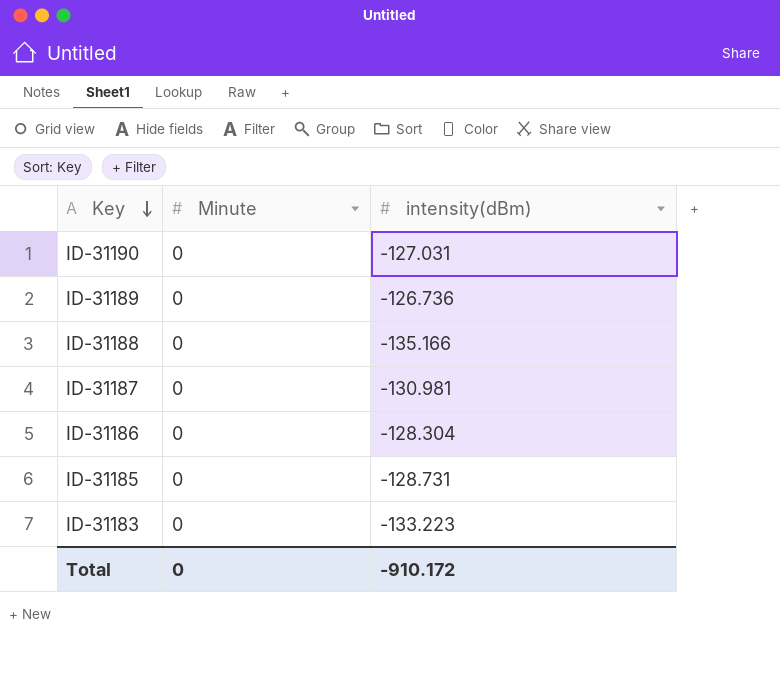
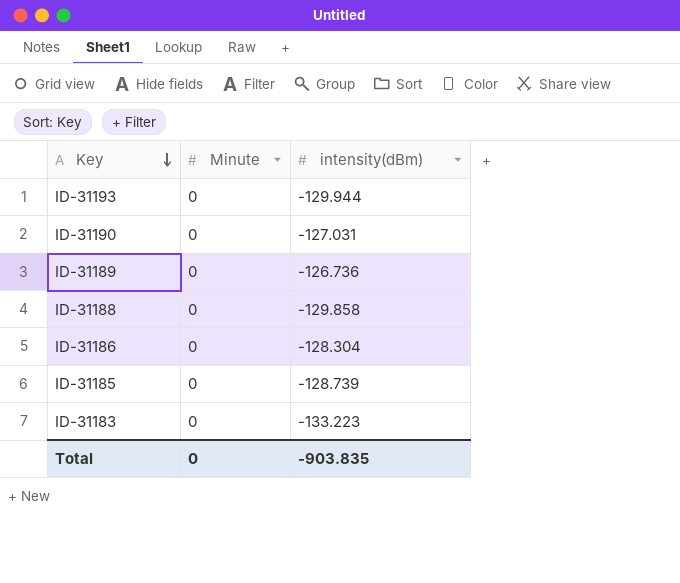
row ID-31187: 0 | -130.981 -> none
row ID-31193: none -> 0 | -129.944
ID-31188 | intensity(dBm): -135.166 -> -129.858
ID-31185 | intensity(dBm): -128.731 -> -128.739
Total | intensity(dBm): -910.172 -> -903.835

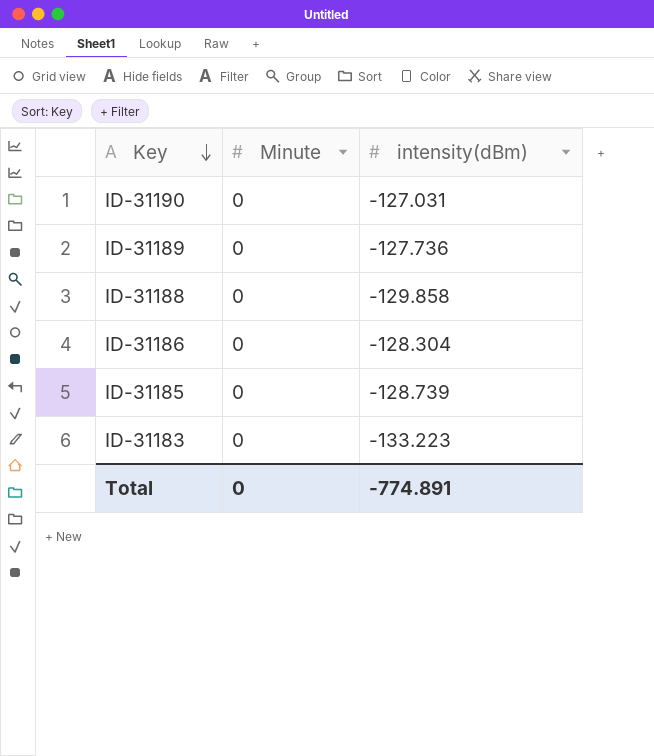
row ID-31193: 0 | -129.944 -> none
ID-31189 | intensity(dBm): -126.736 -> -127.736
Total | intensity(dBm): -903.835 -> -774.891

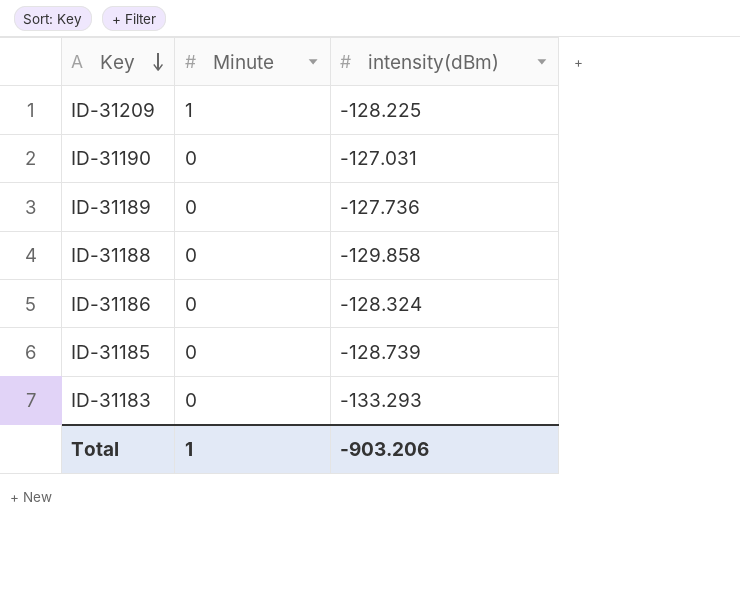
row ID-31209: none -> 1 | -128.225
ID-31186 | intensity(dBm): -128.304 -> -128.324
ID-31183 | intensity(dBm): -133.223 -> -133.293
Total | Minute: 0 -> 1
Total | intensity(dBm): -774.891 -> -903.206

